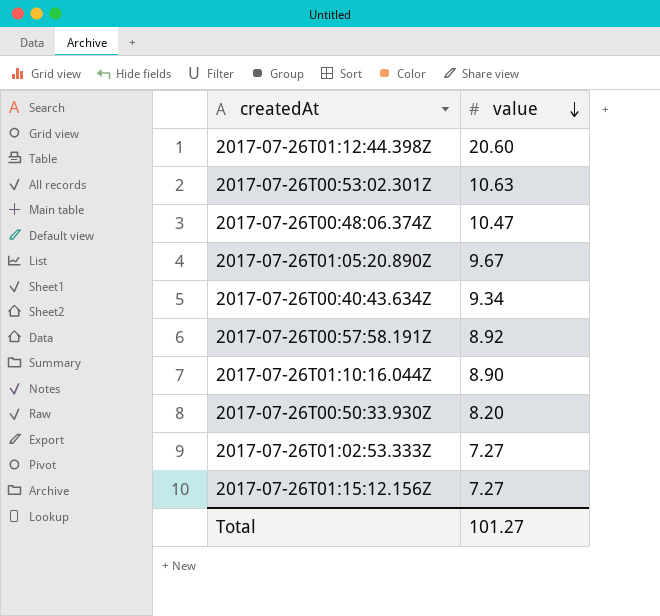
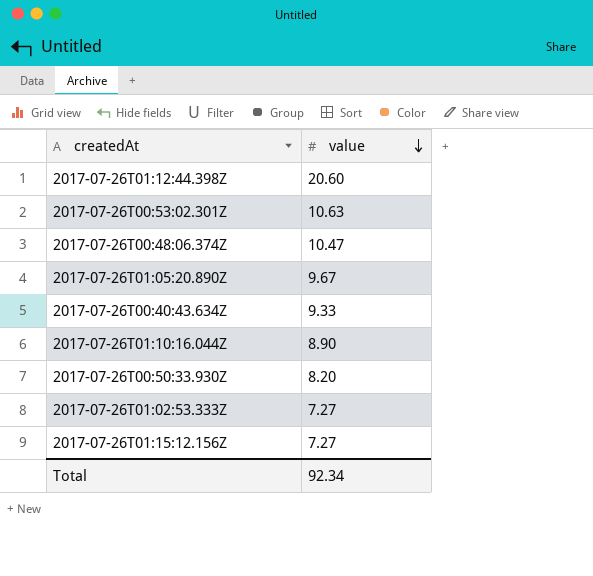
row 2017-07-26T00:57:58.191Z: 8.92 -> none
2017-07-26T00:40:43.634Z | value: 9.34 -> 9.33
Total | value: 101.27 -> 92.34

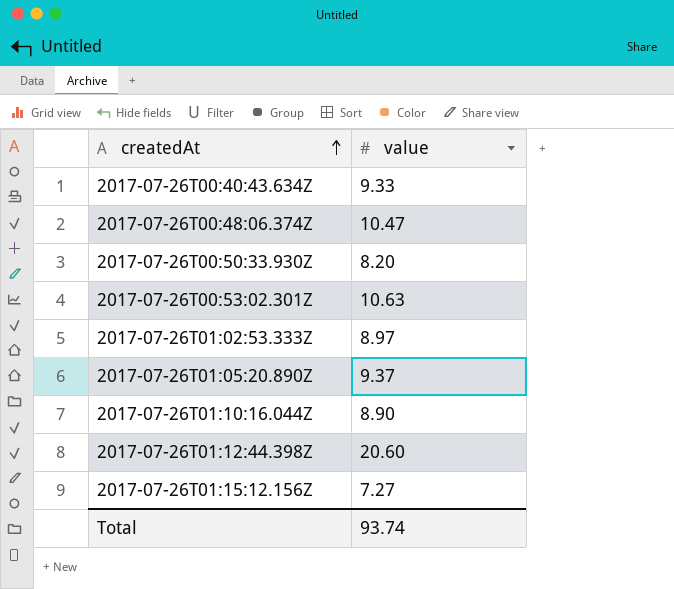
row order: value descending -> createdAt ascending
2017-07-26T01:02:53.333Z | value: 7.27 -> 8.97
2017-07-26T01:05:20.890Z | value: 9.67 -> 9.37
Total | value: 92.34 -> 93.74

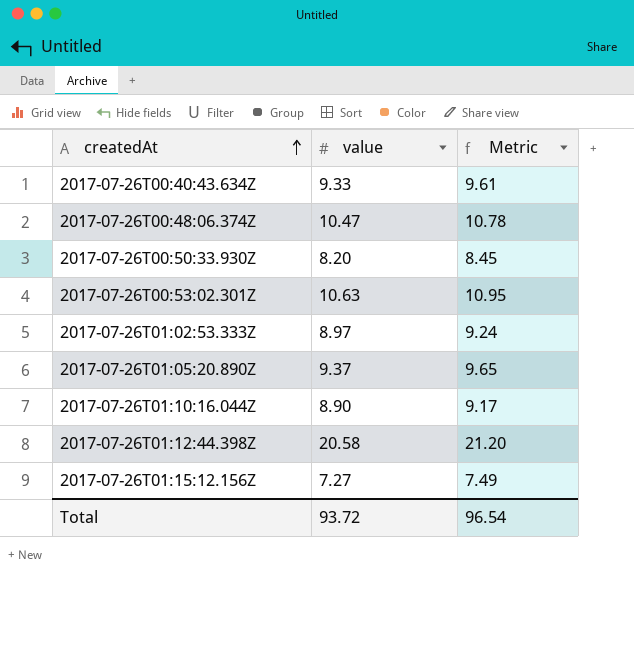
column Metric | formula: none -> [value] * 1.03
2017-07-26T01:12:44.398Z | value: 20.60 -> 20.58
Total | value: 93.74 -> 93.72

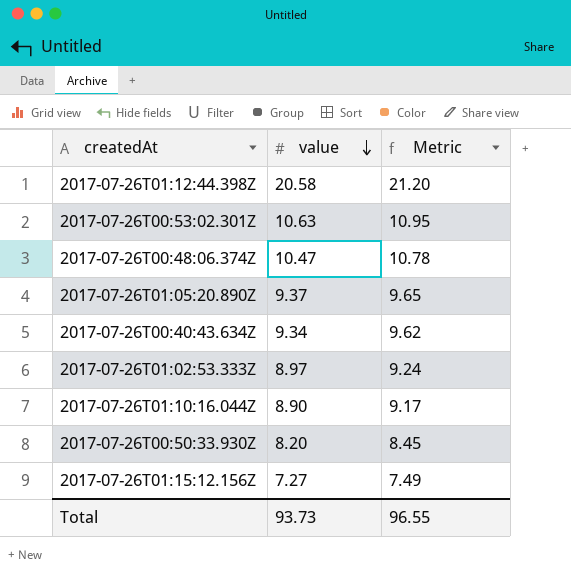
row order: createdAt ascending -> value descending
2017-07-26T00:40:43.634Z | value: 9.33 -> 9.34
2017-07-26T00:40:43.634Z | Metric: 9.61 -> 9.62
Total | value: 93.72 -> 93.73
Total | Metric: 96.54 -> 96.55

